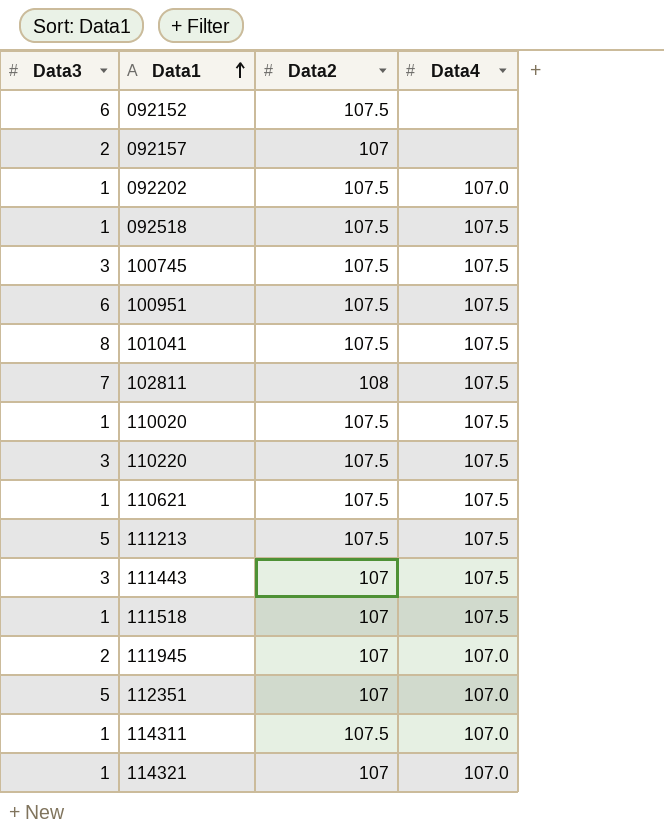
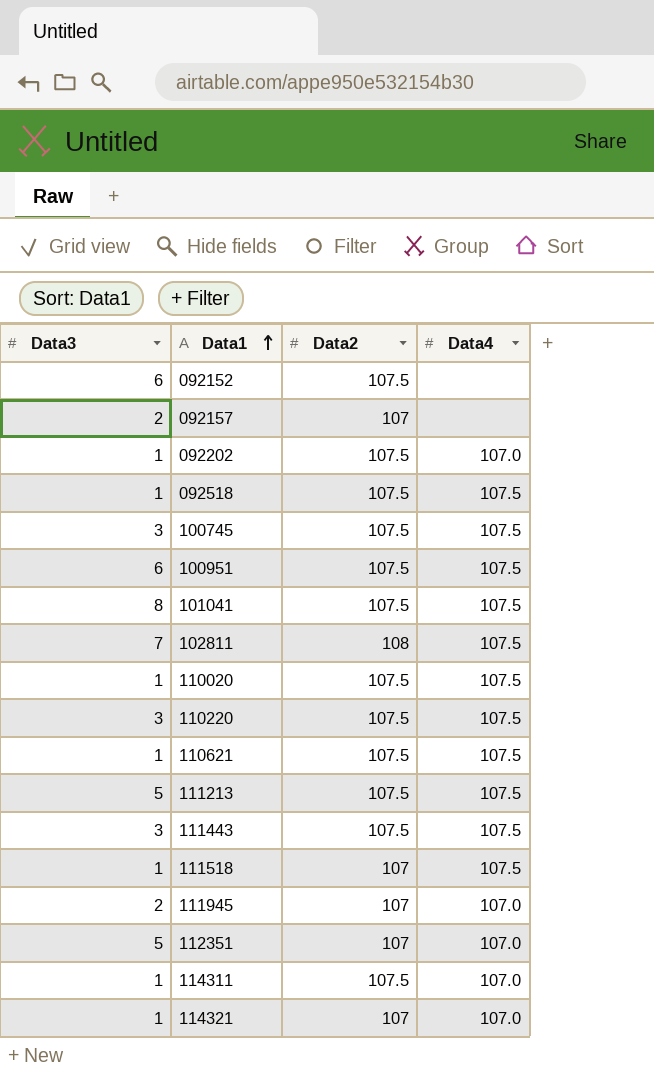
111443 | Data2: 107 -> 107.5

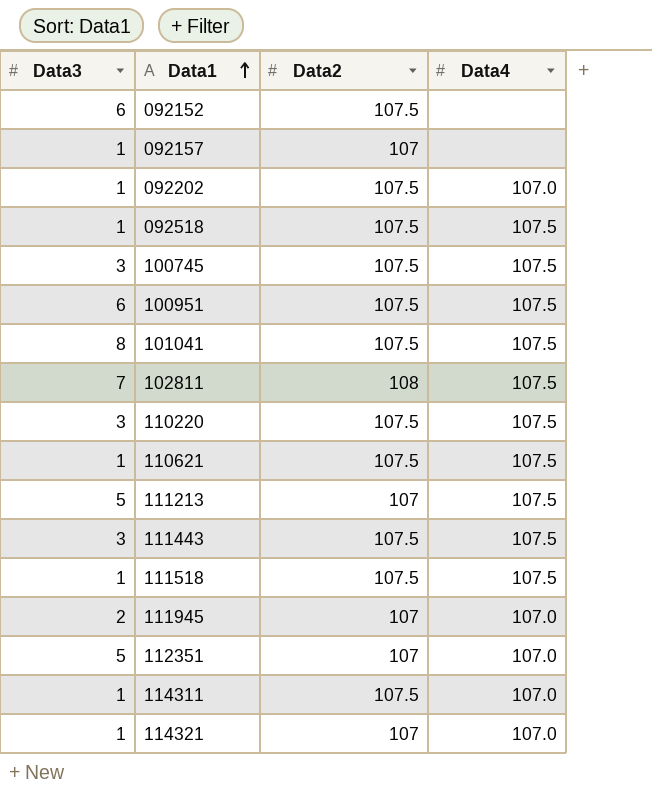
row 110020: 1 | 107.5 | 107.5 -> none
092157 | Data3: 2 -> 1
111213 | Data2: 107.5 -> 107
111518 | Data2: 107 -> 107.5

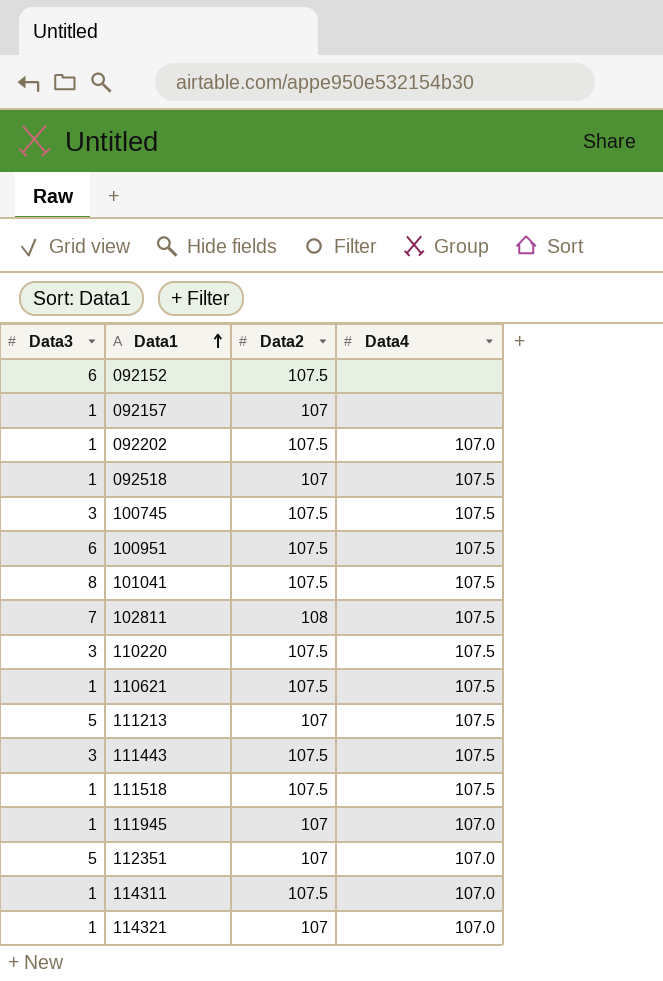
092518 | Data2: 107.5 -> 107
111945 | Data3: 2 -> 1

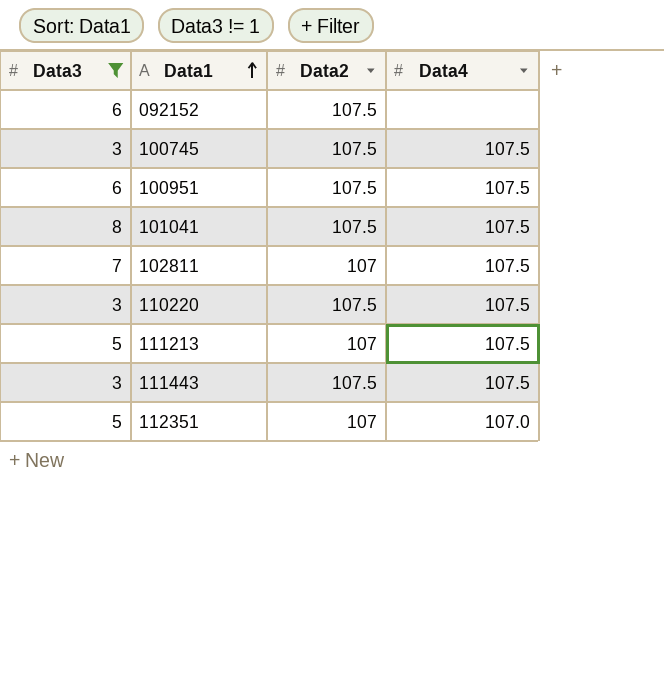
filter: none -> Data3 != 1
102811 | Data2: 108 -> 107

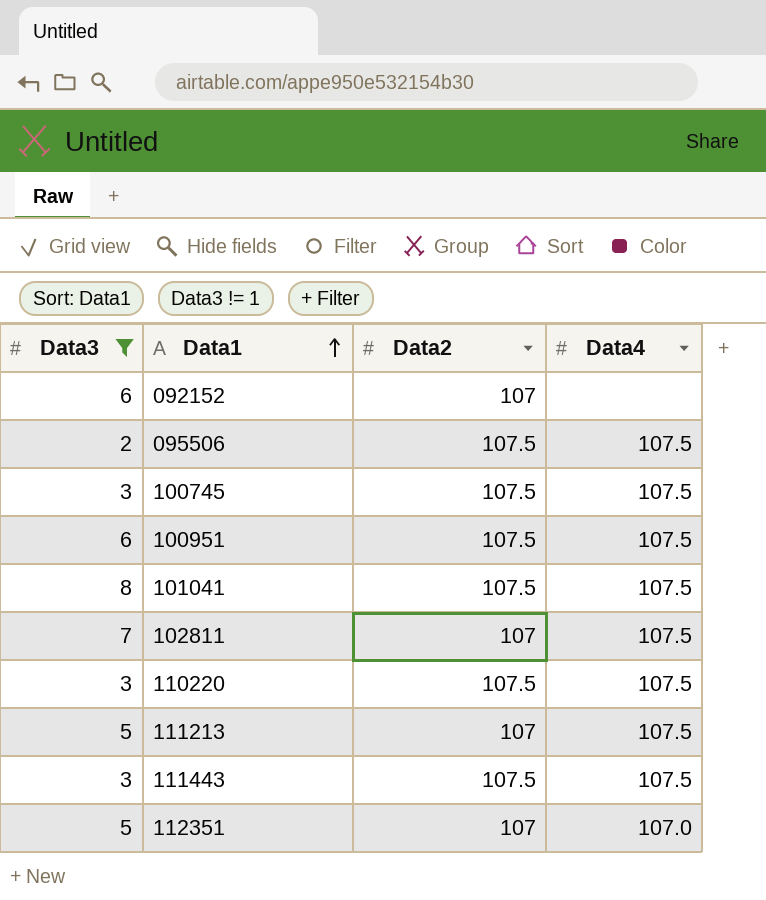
092152 | Data2: 107.5 -> 107
row 095506: none -> 2 | 107.5 | 107.5

